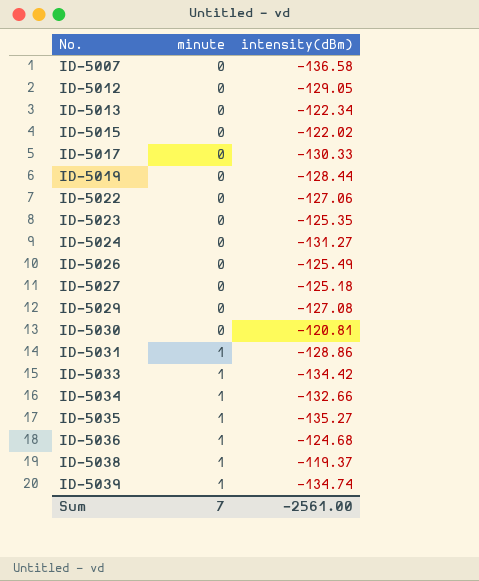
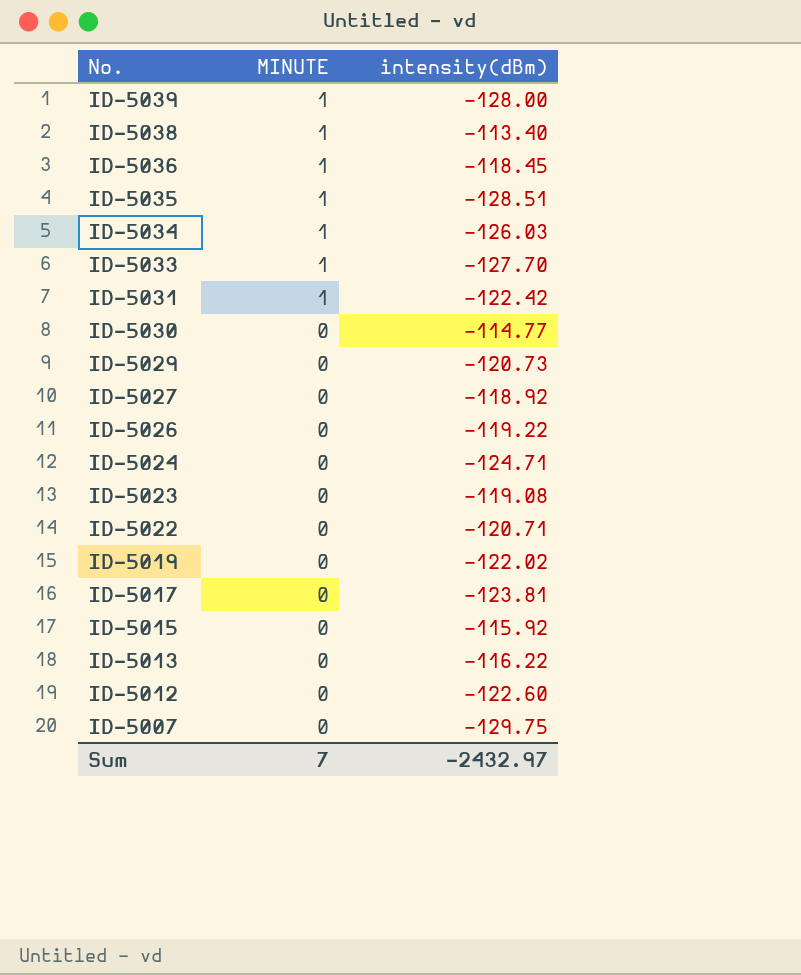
row order: No. ascending -> No. descending
column name: minute -> MINUTE
ID-5039 | intensity(dBm): -134.74 -> -128.00
ID-5038 | intensity(dBm): -119.37 -> -113.40
ID-5036 | intensity(dBm): -124.68 -> -118.45
ID-5035 | intensity(dBm): -135.27 -> -128.51
ID-5034 | intensity(dBm): -132.66 -> -126.03
ID-5033 | intensity(dBm): -134.42 -> -127.70
ID-5031 | intensity(dBm): -128.86 -> -122.42
ID-5030 | intensity(dBm): -120.81 -> -114.77
ID-5029 | intensity(dBm): -127.08 -> -120.73
ID-5027 | intensity(dBm): -125.18 -> -118.92
ID-5026 | intensity(dBm): -125.49 -> -119.22
ID-5024 | intensity(dBm): -131.27 -> -124.71
ID-5023 | intensity(dBm): -125.35 -> -119.08
ID-5022 | intensity(dBm): -127.06 -> -120.71
ID-5019 | intensity(dBm): -128.44 -> -122.02
ID-5017 | intensity(dBm): -130.33 -> -123.81
ID-5015 | intensity(dBm): -122.02 -> -115.92
ID-5013 | intensity(dBm): -122.34 -> -116.22
ID-5012 | intensity(dBm): -129.05 -> -122.60
ID-5007 | intensity(dBm): -136.58 -> -129.75
Sum | intensity(dBm): -2561.00 -> -2432.97

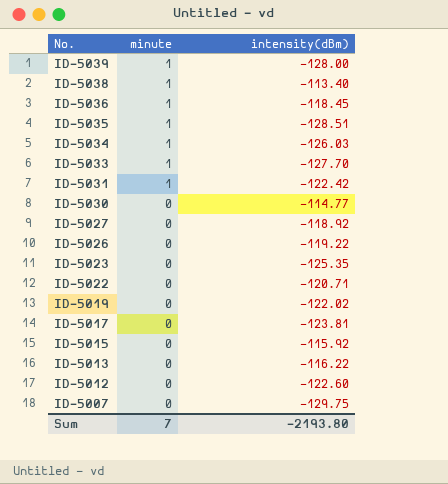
column name: MINUTE -> minute
row ID-5029: 0 | -120.73 -> none
row ID-5024: 0 | -124.71 -> none
ID-5023 | intensity(dBm): -119.08 -> -125.35
Sum | intensity(dBm): -2432.97 -> -2193.80

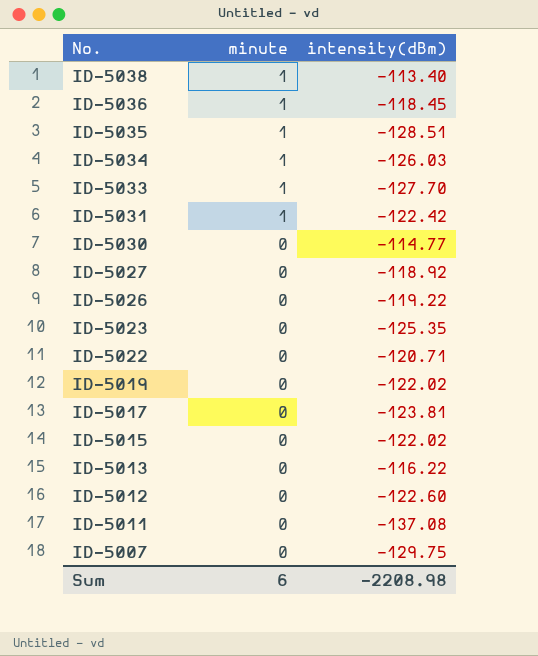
row ID-5039: 1 | -128.00 -> none
ID-5015 | intensity(dBm): -115.92 -> -122.02
row ID-5011: none -> 0 | -137.08
Sum | minute: 7 -> 6
Sum | intensity(dBm): -2193.80 -> -2208.98

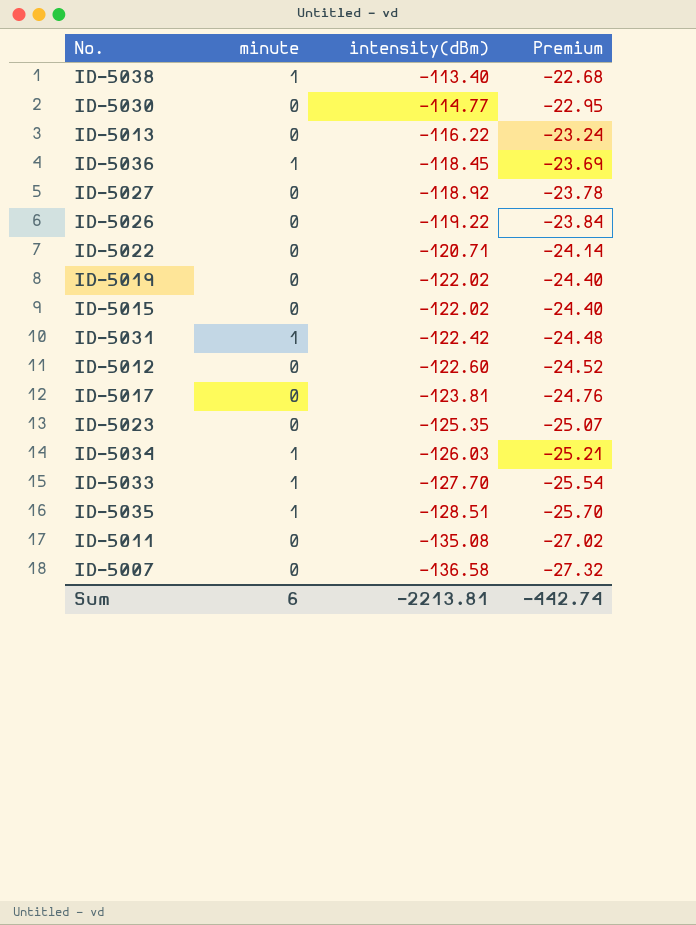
row order: No. descending -> intensity(dBm) descending
column Premium | formula: none -> [intensity(dBm)] * 0.2
ID-5011 | intensity(dBm): -137.08 -> -135.08
ID-5007 | intensity(dBm): -129.75 -> -136.58
Sum | intensity(dBm): -2208.98 -> -2213.81

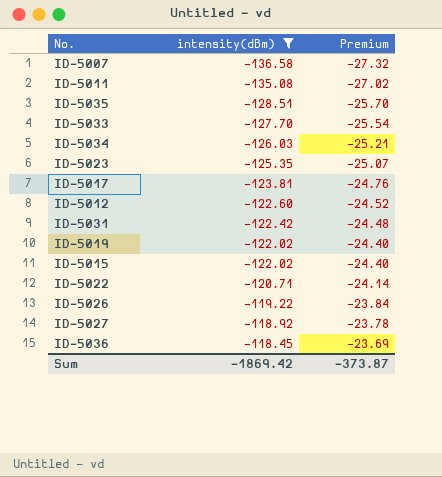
filter: none -> intensity(dBm) <= -118.45
row order: intensity(dBm) descending -> intensity(dBm) ascending
column minute | position: 2 -> none
Sum | intensity(dBm): -2213.81 -> -1869.42
Sum | Premium: -442.74 -> -373.87

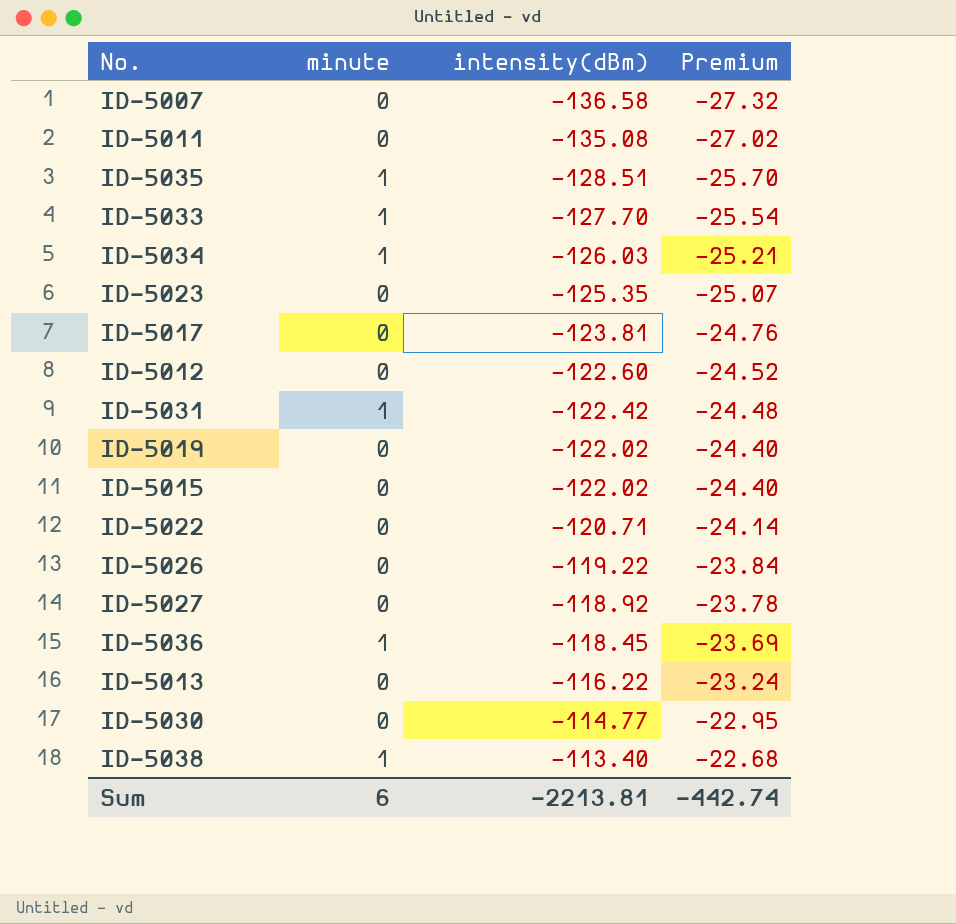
filter: intensity(dBm) <= -118.45 -> none
column minute | position: none -> 2
Sum | intensity(dBm): -1869.42 -> -2213.81
Sum | Premium: -373.87 -> -442.74

